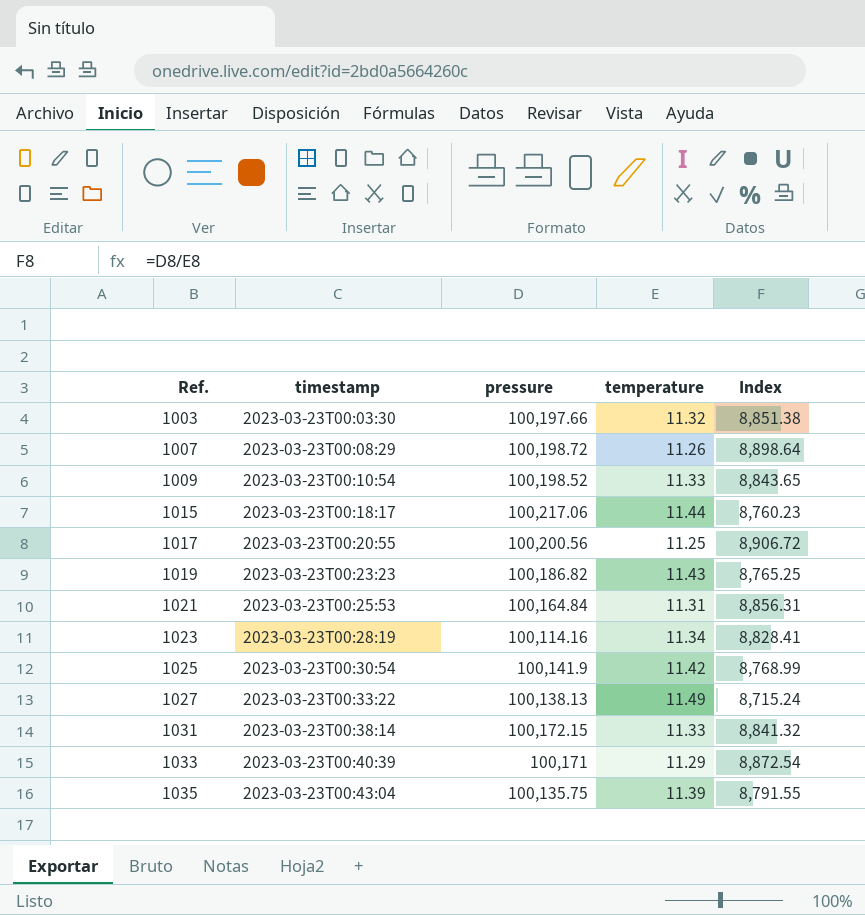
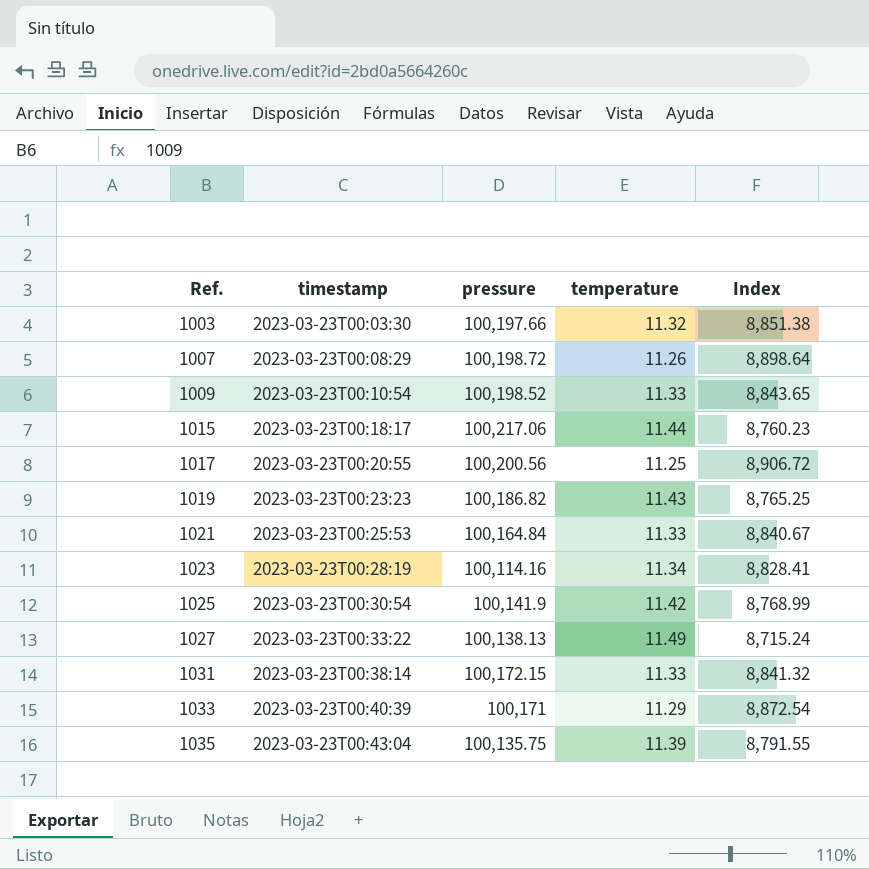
1021 | temperature: 11.31 -> 11.33
1021 | Index: 8,856.31 -> 8,840.67

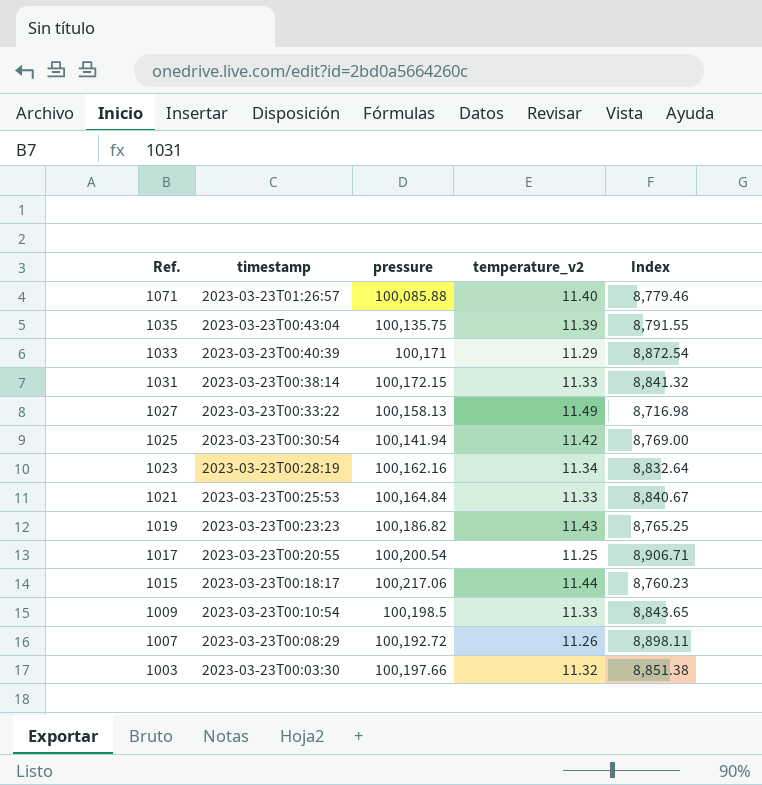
row order: Ref. ascending -> Ref. descending
column name: temperature -> temperature_v2
row 1071: none -> 2023-03-23T01:26:57 | 100,085.88 | 11.40 | 8,779.46
1027 | pressure: 100,138.13 -> 100,158.13
1027 | Index: 8,715.24 -> 8,716.98
1025 | pressure: 100,141.9 -> 100,141.94
1025 | Index: 8,768.99 -> 8,769.00
1023 | pressure: 100,114.16 -> 100,162.16
1023 | Index: 8,828.41 -> 8,832.64
1017 | pressure: 100,200.56 -> 100,200.54
1017 | Index: 8,906.72 -> 8,906.71
1009 | pressure: 100,198.52 -> 100,198.5
1007 | pressure: 100,198.72 -> 100,192.72
1007 | Index: 8,898.64 -> 8,898.11

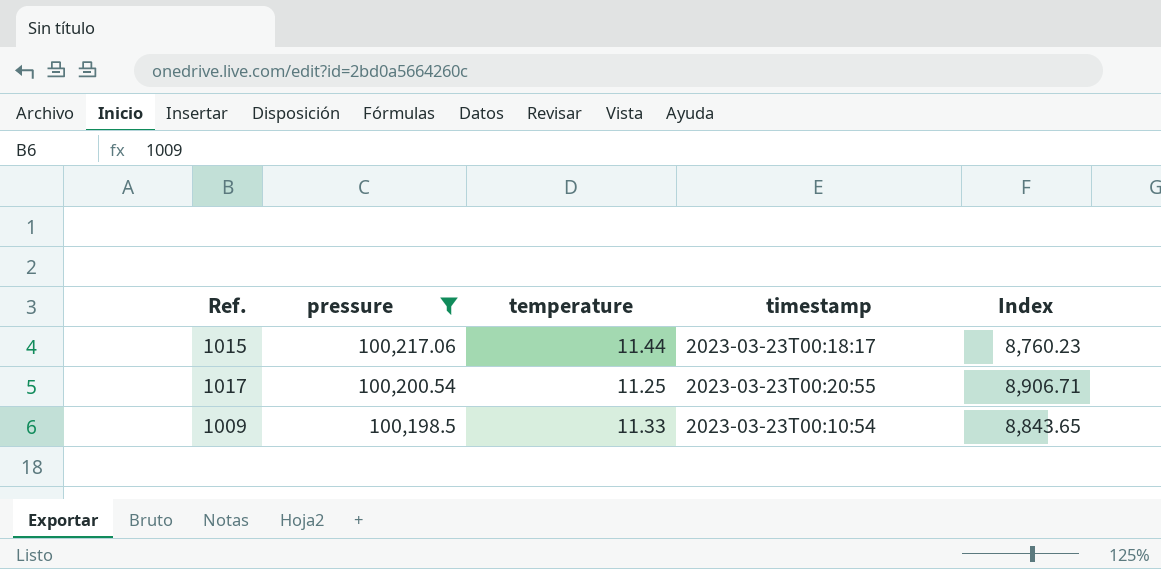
filter: none -> pressure >= 100,198.5
row order: Ref. descending -> pressure descending
column name: temperature_v2 -> temperature
column timestamp | position: 2 -> 4

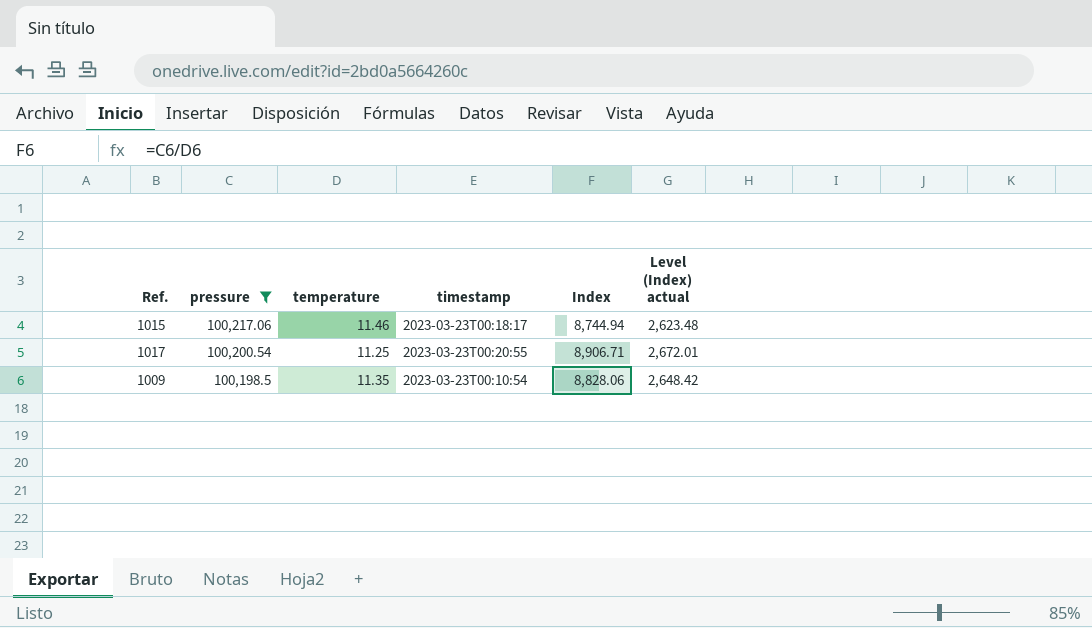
column Level (Index) actual | formula: none -> [Index] * 0.3
1015 | temperature: 11.44 -> 11.46
1015 | Index: 8,760.23 -> 8,744.94
1009 | temperature: 11.33 -> 11.35
1009 | Index: 8,843.65 -> 8,828.06

